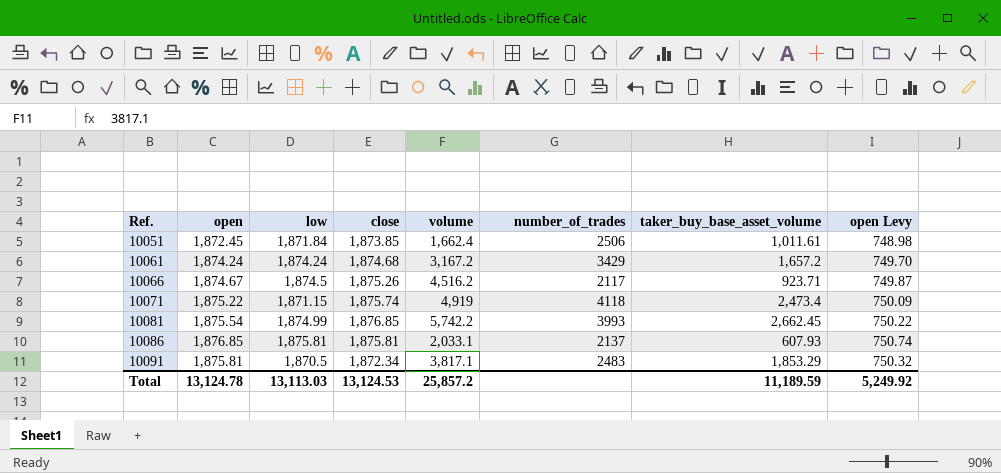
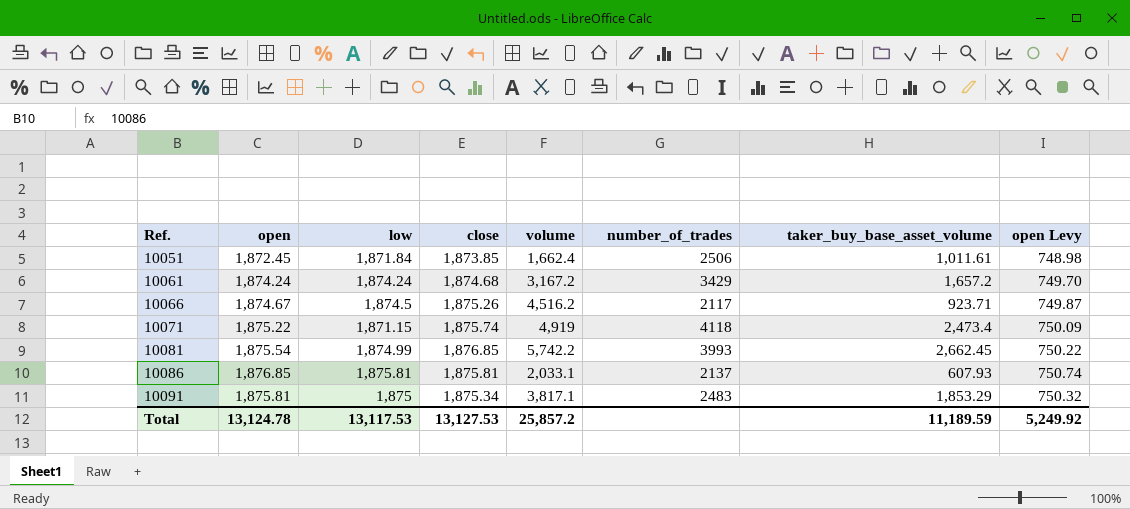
10091 | low: 1,870.5 -> 1,875
10091 | close: 1,872.34 -> 1,875.34
Total | low: 13,113.03 -> 13,117.53
Total | close: 13,124.53 -> 13,127.53

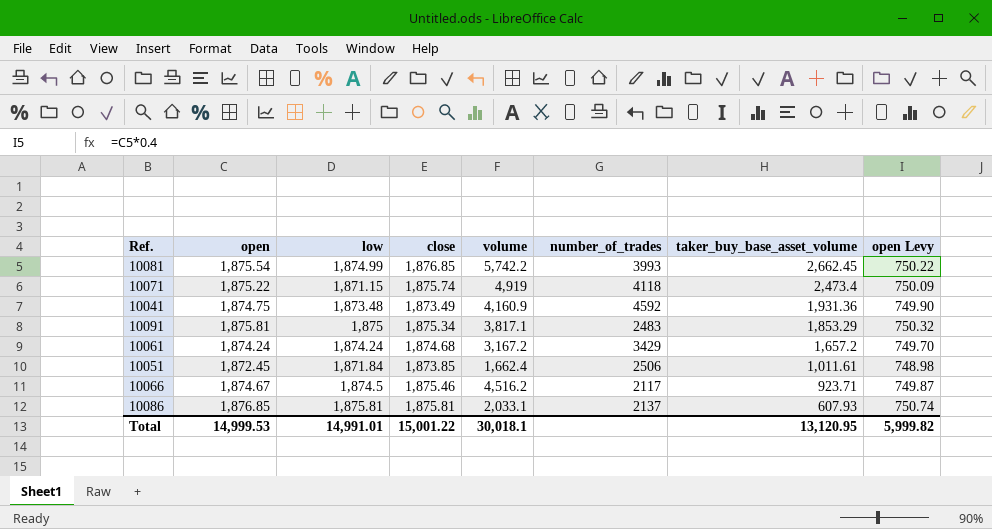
row order: Ref. ascending -> taker_buy_base_asset_volume descending
row 10041: none -> 1,874.75 | 1,873.48 | 1,873.49 | 4,160.9 | 4592 | 1,931.36 | 749.90
10066 | close: 1,875.26 -> 1,875.46
Total | open: 13,124.78 -> 14,999.53
Total | low: 13,117.53 -> 14,991.01
Total | close: 13,127.53 -> 15,001.22
Total | volume: 25,857.2 -> 30,018.1
Total | taker_buy_base_asset_volume: 11,189.59 -> 13,120.95
Total | open Levy: 5,249.92 -> 5,999.82

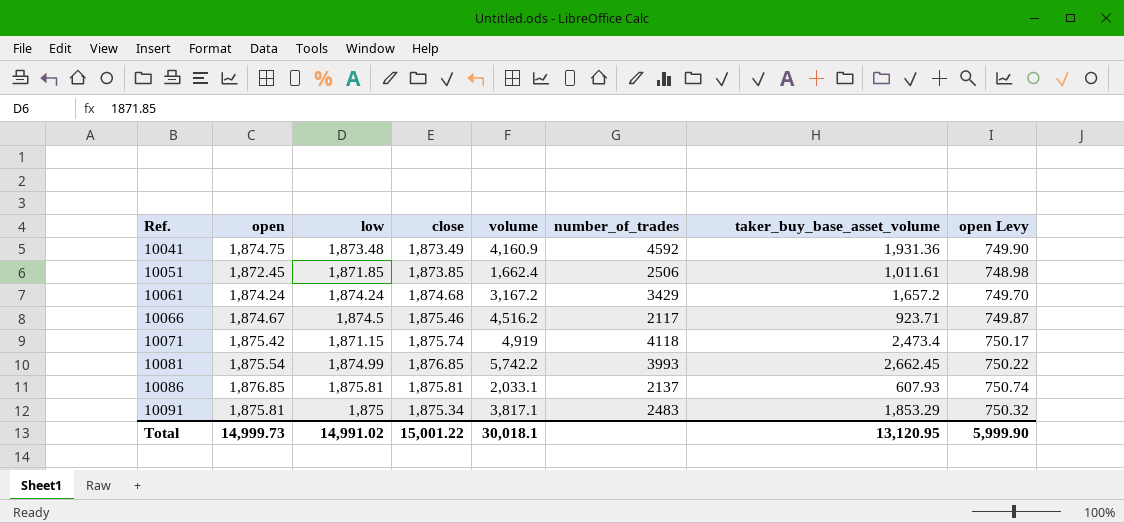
row order: taker_buy_base_asset_volume descending -> Ref. ascending
10051 | low: 1,871.84 -> 1,871.85
10071 | open: 1,875.22 -> 1,875.42
10071 | open Levy: 750.09 -> 750.17
Total | open: 14,999.53 -> 14,999.73
Total | low: 14,991.01 -> 14,991.02
Total | open Levy: 5,999.82 -> 5,999.90

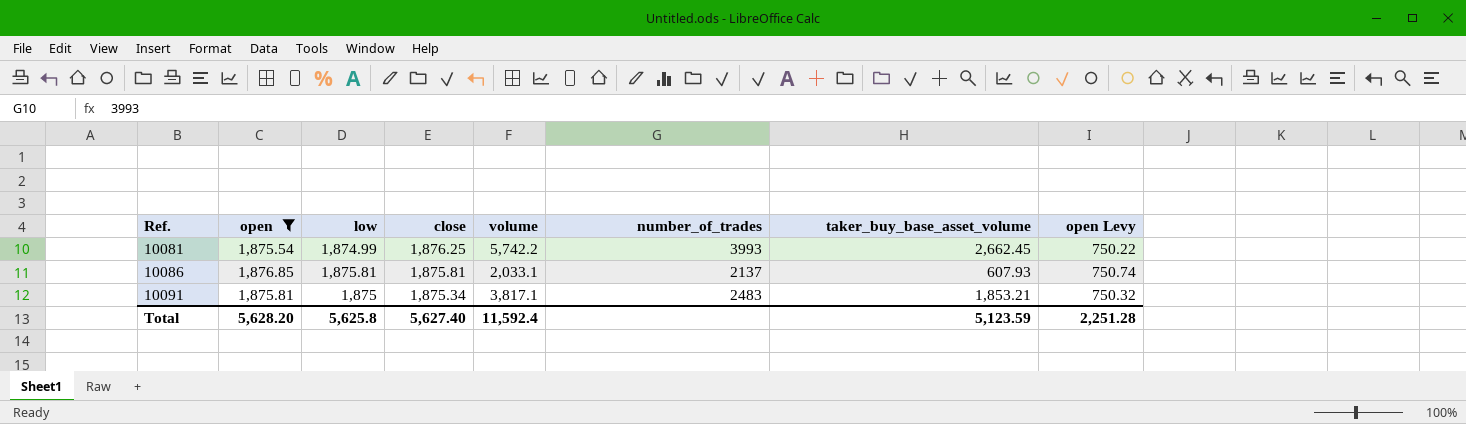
filter: none -> open >= 1,875.54
10081 | close: 1,876.85 -> 1,876.25
10091 | taker_buy_base_asset_volume: 1,853.29 -> 1,853.21
Total | open: 14,999.73 -> 5,628.20
Total | low: 14,991.02 -> 5,625.8
Total | close: 15,001.22 -> 5,627.40
Total | volume: 30,018.1 -> 11,592.4
Total | taker_buy_base_asset_volume: 13,120.95 -> 5,123.59
Total | open Levy: 5,999.90 -> 2,251.28

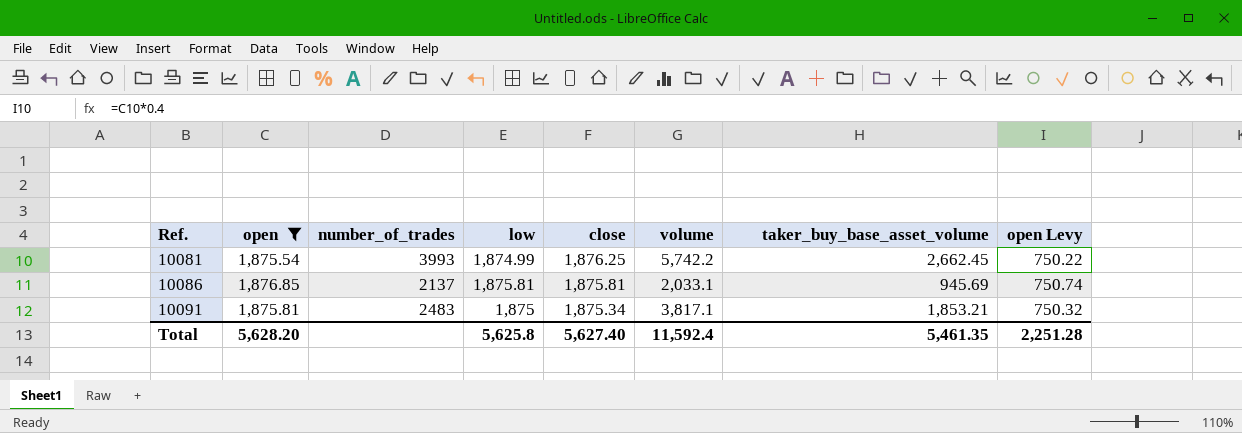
column number_of_trades | position: 6 -> 3
10086 | taker_buy_base_asset_volume: 607.93 -> 945.69
Total | taker_buy_base_asset_volume: 5,123.59 -> 5,461.35

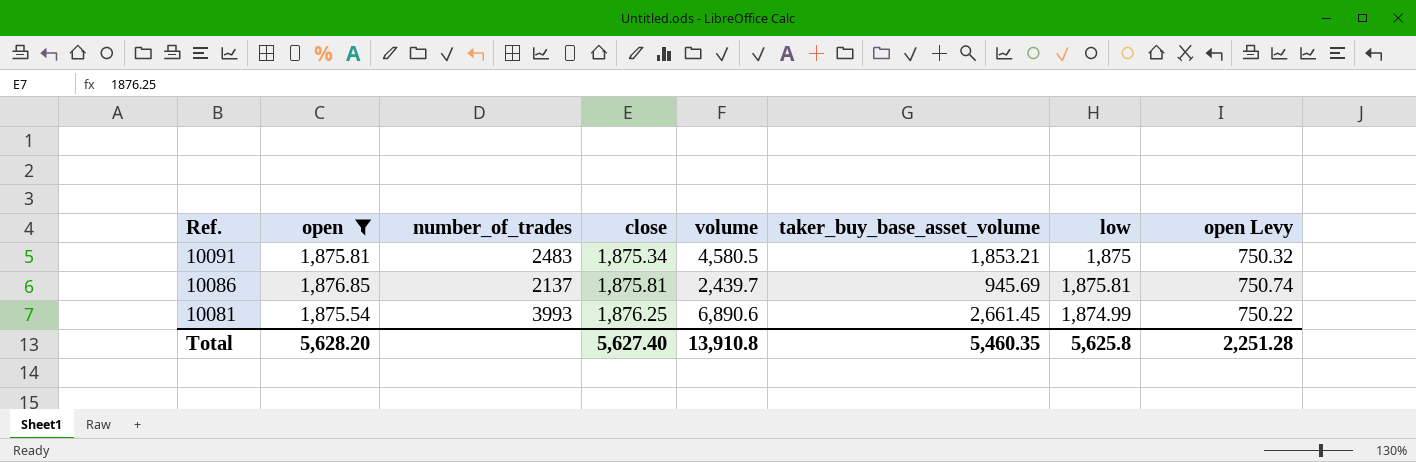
row order: Ref. ascending -> Ref. descending
column low | position: 4 -> 7
10091 | volume: 3,817.1 -> 4,580.5
10086 | volume: 2,033.1 -> 2,439.7
10081 | volume: 5,742.2 -> 6,890.6
10081 | taker_buy_base_asset_volume: 2,662.45 -> 2,661.45
Total | volume: 11,592.4 -> 13,910.8
Total | taker_buy_base_asset_volume: 5,461.35 -> 5,460.35

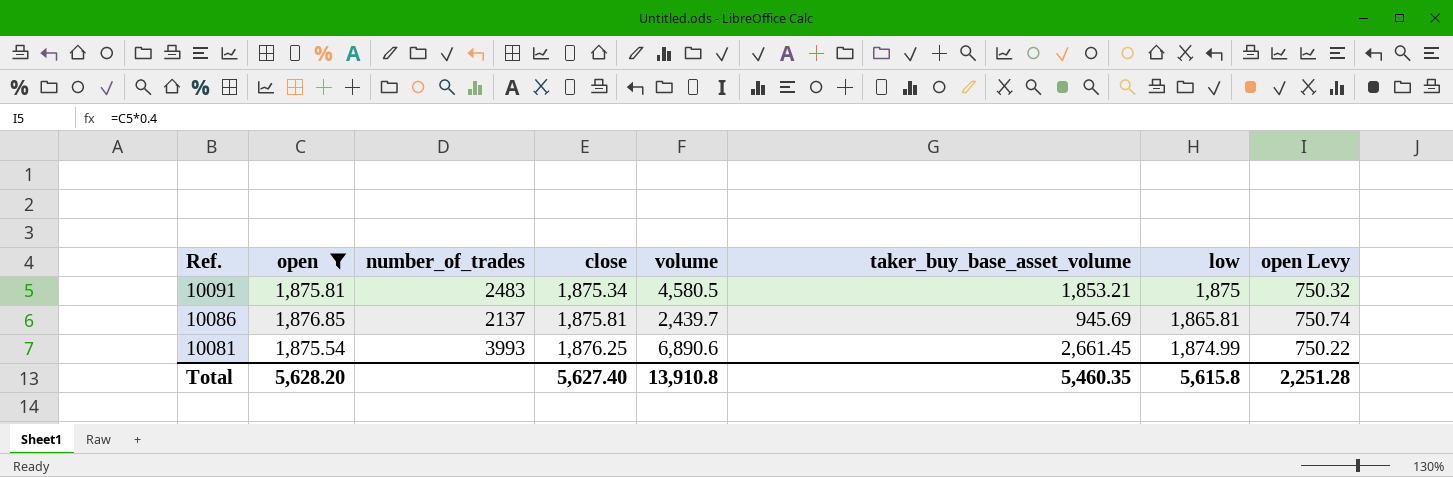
10086 | low: 1,875.81 -> 1,865.81
Total | low: 5,625.8 -> 5,615.8

